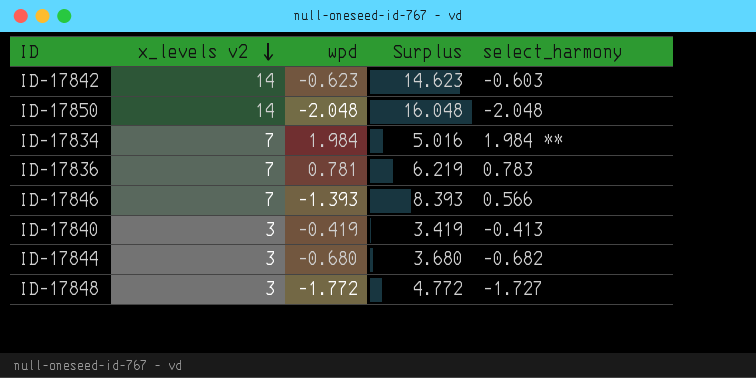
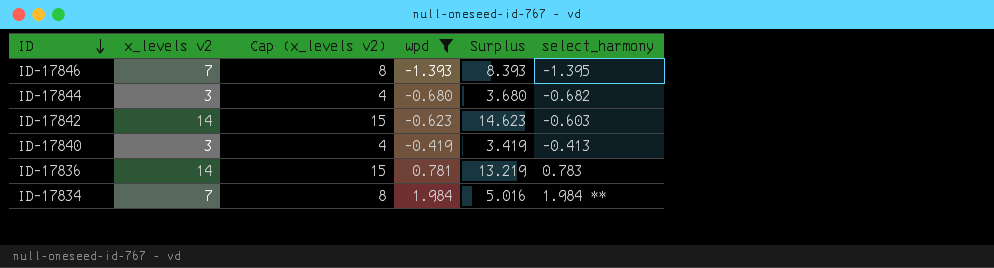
filter: none -> wpd >= -1.393
row order: x_levels v2 descending -> ID descending
column Cap (x_levels v2) | formula: none -> [x_levels v2] + 1
ID-17846 | select_harmony: 0.566 -> -1.395
ID-17836 | x_levels v2: 7 -> 14
ID-17836 | Surplus: 6.219 -> 13.219

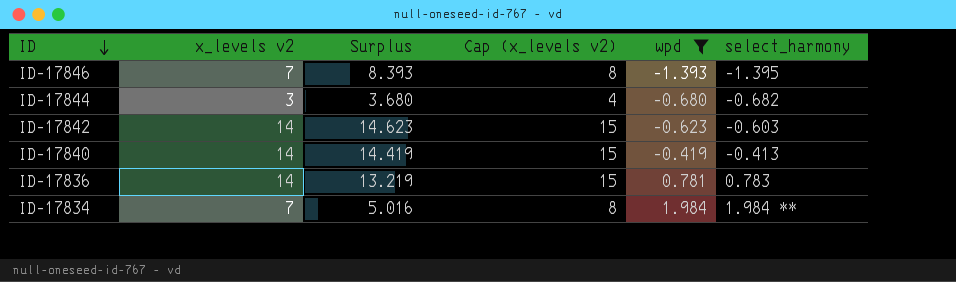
column Surplus | position: 5 -> 3
ID-17840 | x_levels v2: 3 -> 14
ID-17840 | Surplus: 3.419 -> 14.419
ID-17840 | Cap (x_levels v2): 4 -> 15

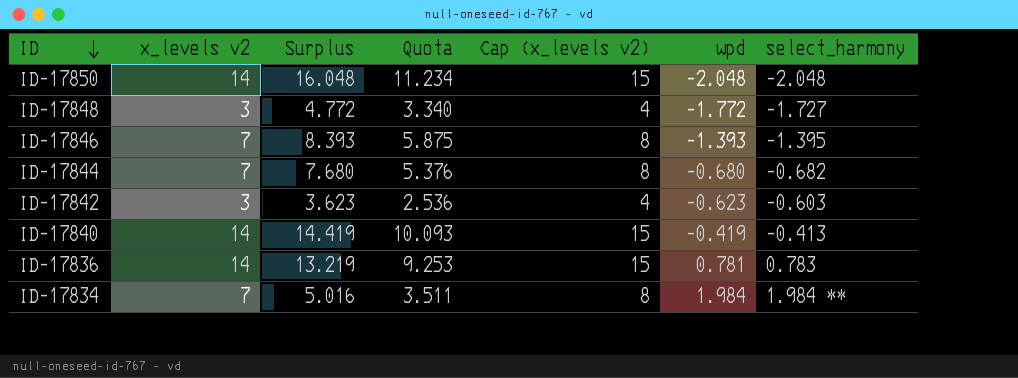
filter: wpd >= -1.393 -> none
column Quota | formula: none -> [Surplus] * 0.7
ID-17844 | x_levels v2: 3 -> 7
ID-17844 | Surplus: 3.680 -> 7.680
ID-17844 | Cap (x_levels v2): 4 -> 8
ID-17842 | x_levels v2: 14 -> 3
ID-17842 | Surplus: 14.623 -> 3.623
ID-17842 | Cap (x_levels v2): 15 -> 4

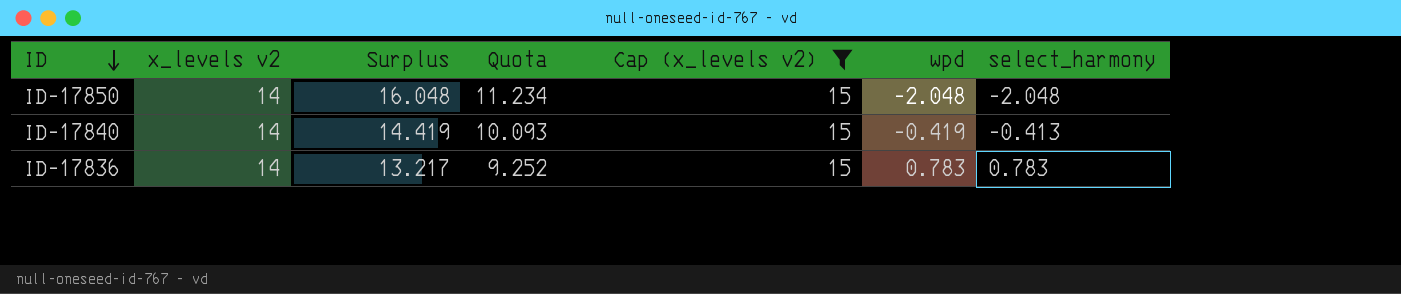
filter: none -> Cap (x_levels v2) = 15
ID-17836 | Surplus: 13.219 -> 13.217
ID-17836 | Quota: 9.253 -> 9.252
ID-17836 | wpd: 0.781 -> 0.783

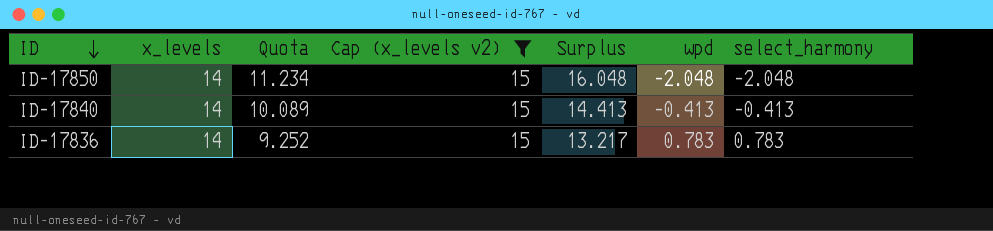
column name: x_levels v2 -> x_levels
column Surplus | position: 3 -> 5
ID-17840 | Quota: 10.093 -> 10.089
ID-17840 | Surplus: 14.419 -> 14.413
ID-17840 | wpd: -0.419 -> -0.413

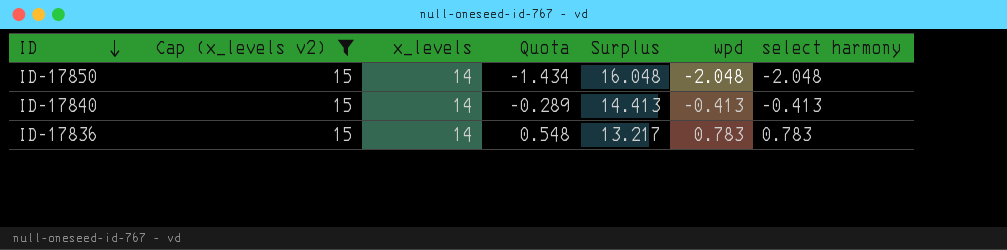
column Cap (x_levels v2) | position: 4 -> 2
column Quota | formula: [Surplus] * 0.7 -> [wpd] * 0.7
column name: select_harmony -> select harmony

